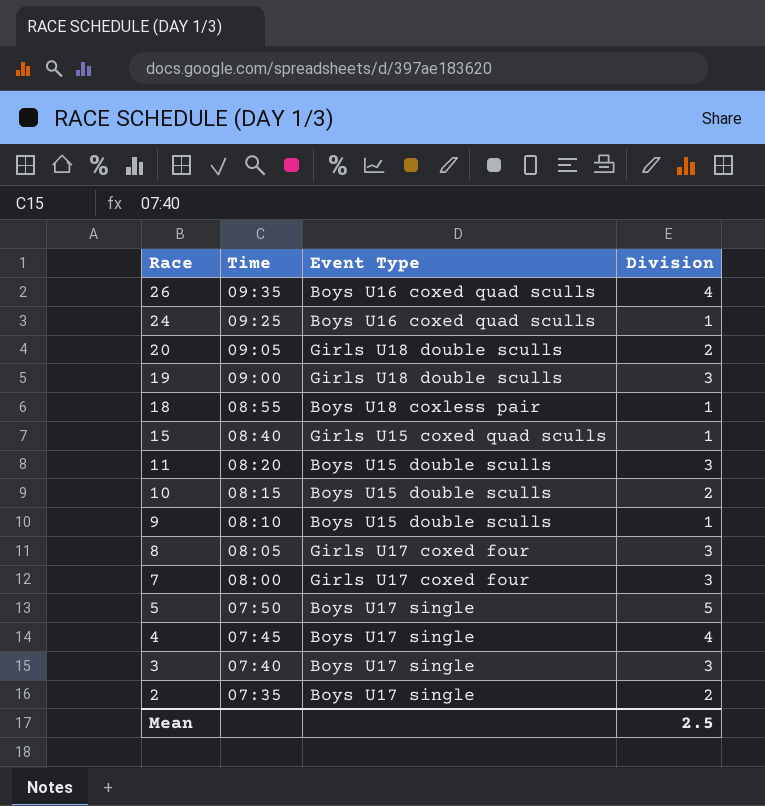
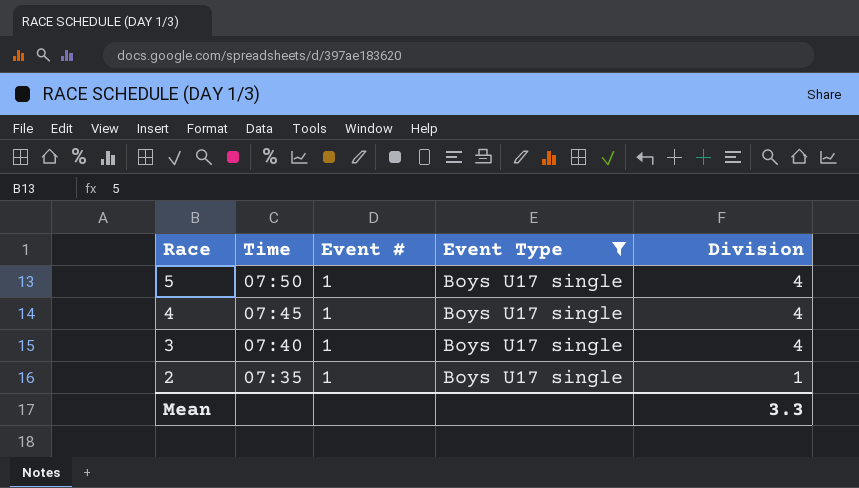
filter: none -> Event Type = Boys U17 single
column Event # | position: none -> 3
5 | Division: 5 -> 4
3 | Division: 3 -> 4
2 | Division: 2 -> 1
Mean | Division: 2.5 -> 3.3

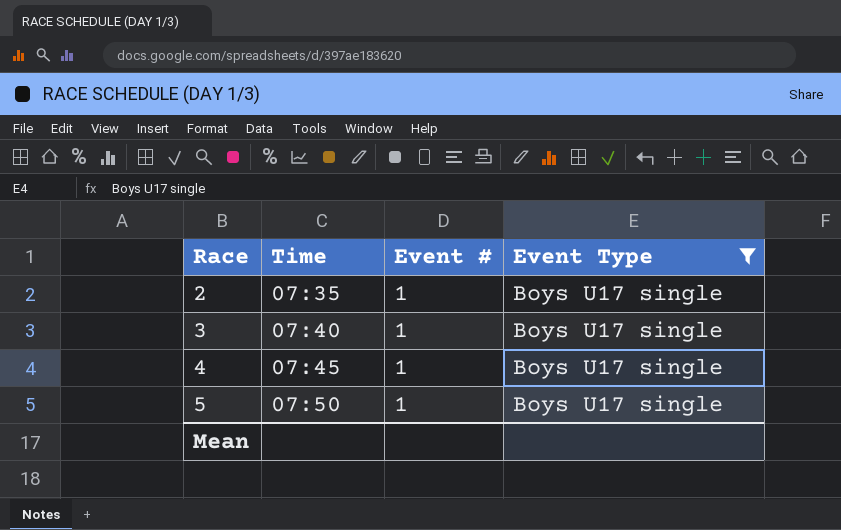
row order: Race descending -> Race ascending
column Division | position: 5 -> none

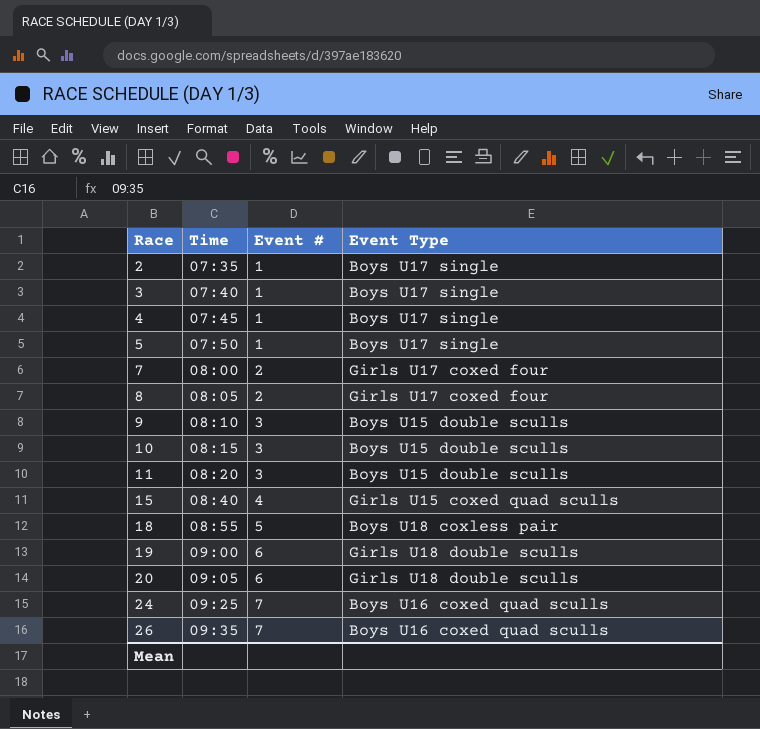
filter: Event Type = Boys U17 single -> none

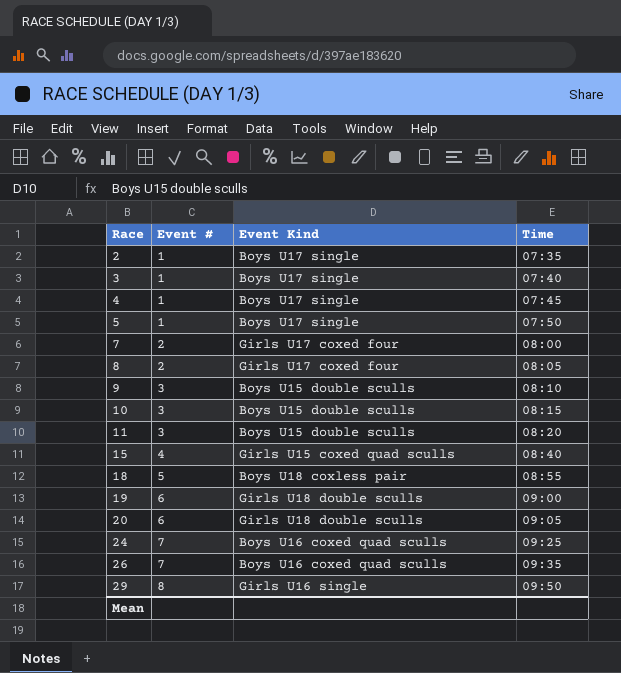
column name: Event Type -> Event Kind
column Time | position: 2 -> 4
row 29: none -> 8 | Girls U16 single | 09:50

